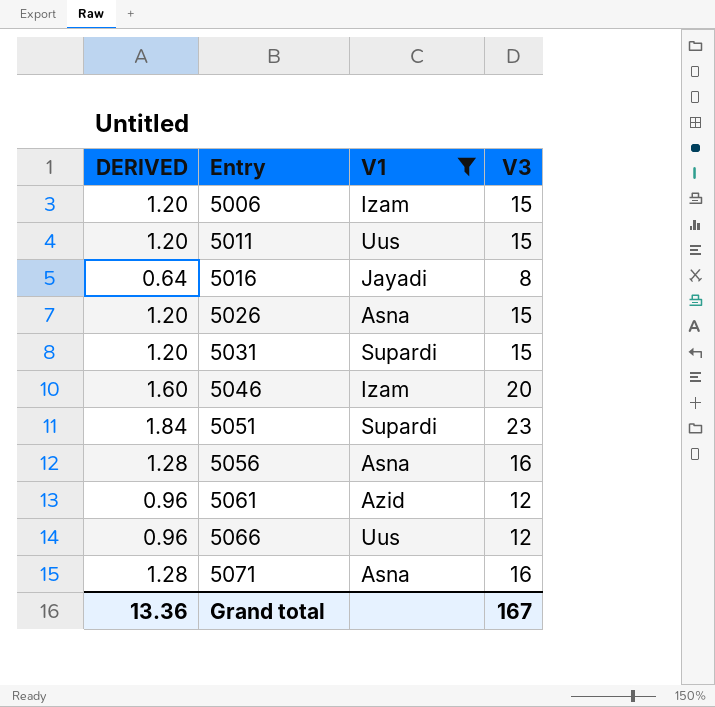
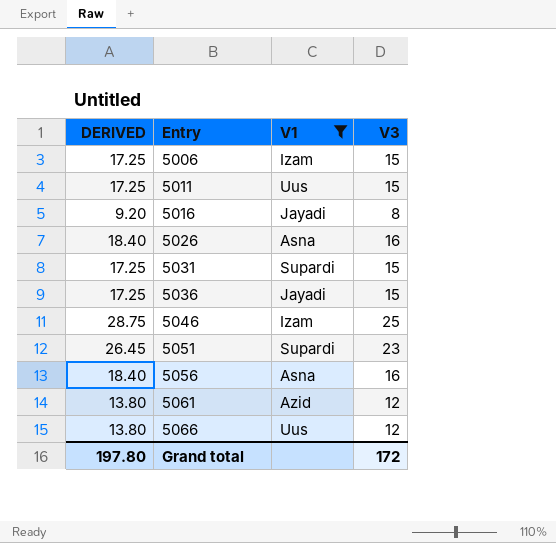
column DERIVED | formula: [V3] * 0.08 -> [V3] * 1.15
row 5071: 1.28 | Asna | 16 -> none
5026 | V3: 15 -> 16
row 5036: none -> 17.25 | Jayadi | 15
5046 | V3: 20 -> 25
Grand total | DERIVED: 13.36 -> 197.80
Grand total | V3: 167 -> 172

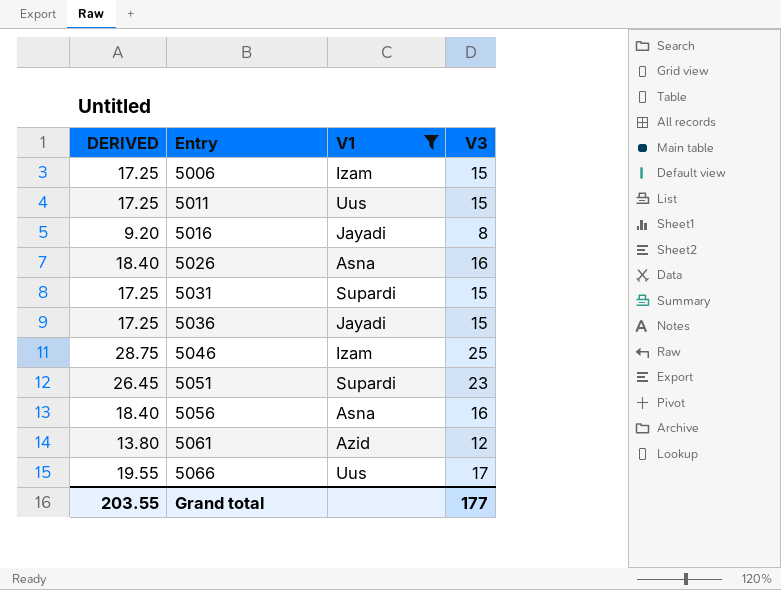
5066 | DERIVED: 13.80 -> 19.55
5066 | V3: 12 -> 17
Grand total | DERIVED: 197.80 -> 203.55
Grand total | V3: 172 -> 177

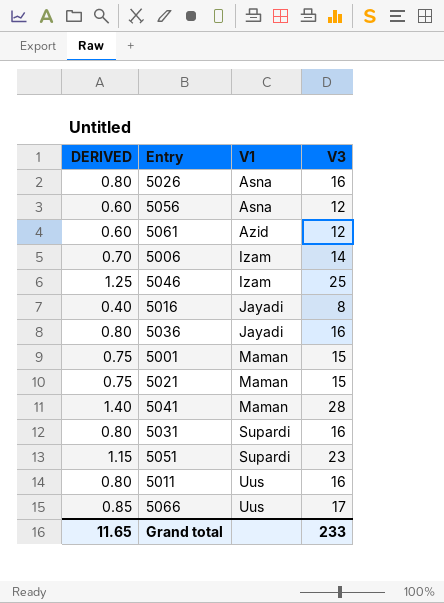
filter: V1 != Maman -> none
row order: Entry ascending -> V1 ascending
column DERIVED | formula: [V3] * 1.15 -> [V3] * 0.05
5056 | V3: 16 -> 12
5006 | V3: 15 -> 14
5036 | V3: 15 -> 16
5031 | V3: 15 -> 16
5011 | V3: 15 -> 16
Grand total | DERIVED: 203.55 -> 11.65
Grand total | V3: 177 -> 233

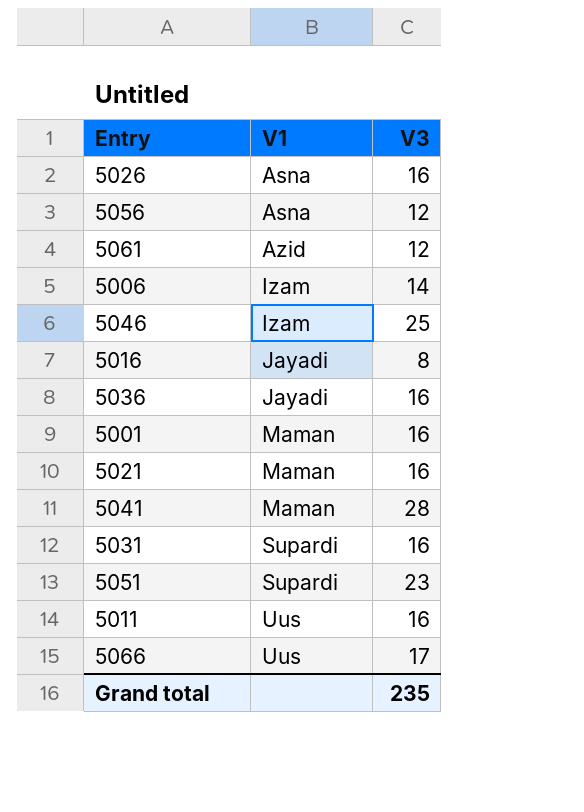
column DERIVED | formula: [V3] * 0.05 -> none
5001 | V3: 15 -> 16
5021 | V3: 15 -> 16
Grand total | V3: 233 -> 235

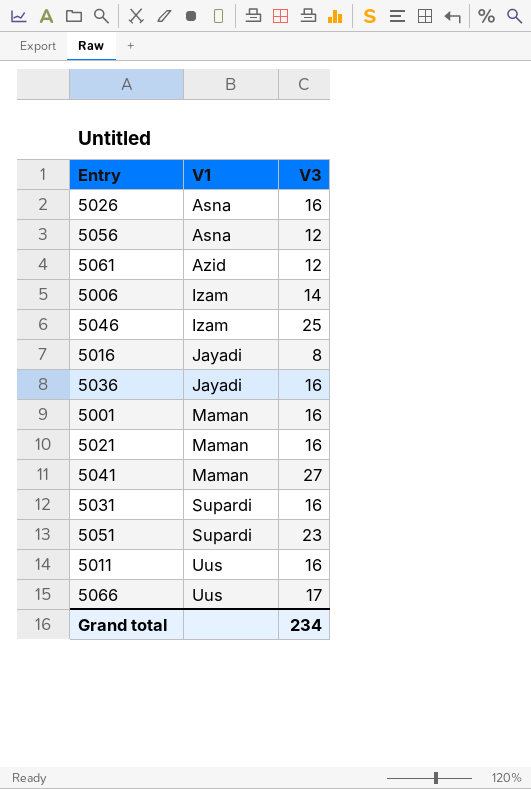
5041 | V3: 28 -> 27
Grand total | V3: 235 -> 234

